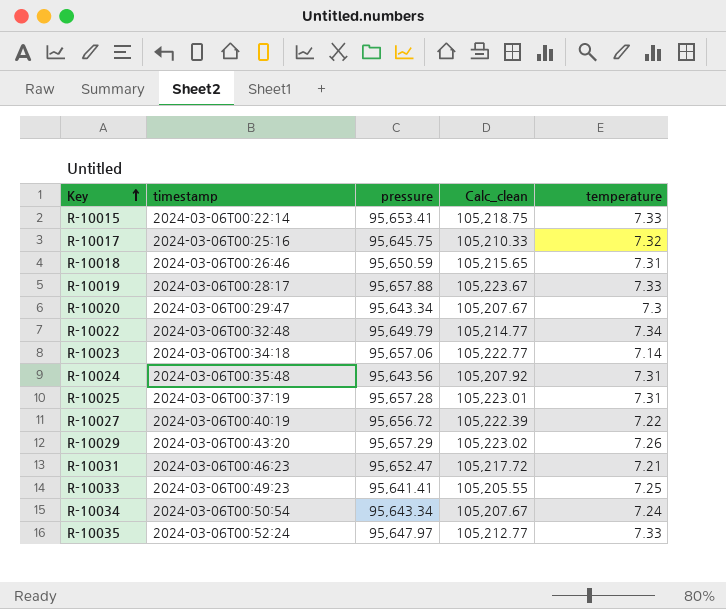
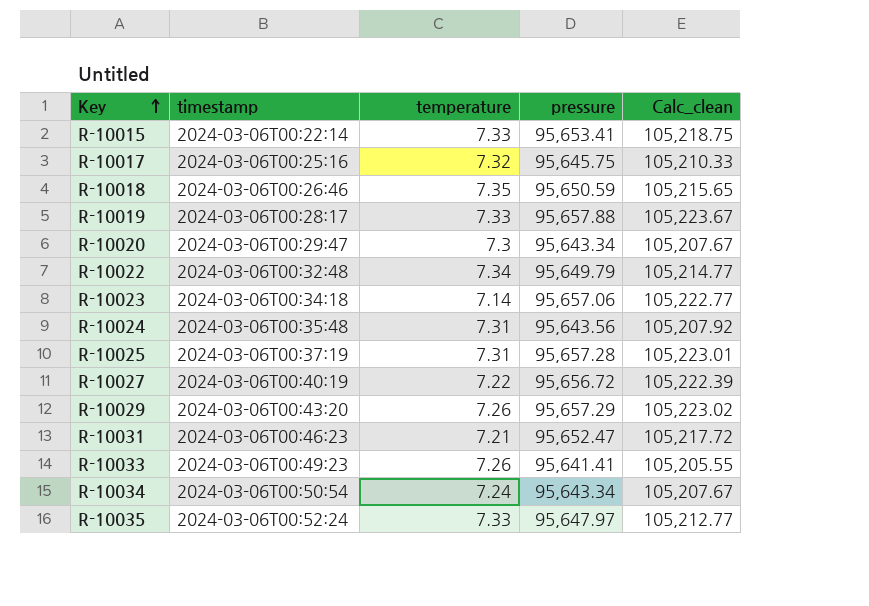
column temperature | position: 5 -> 3
R-10018 | temperature: 7.31 -> 7.35
R-10033 | temperature: 7.25 -> 7.26

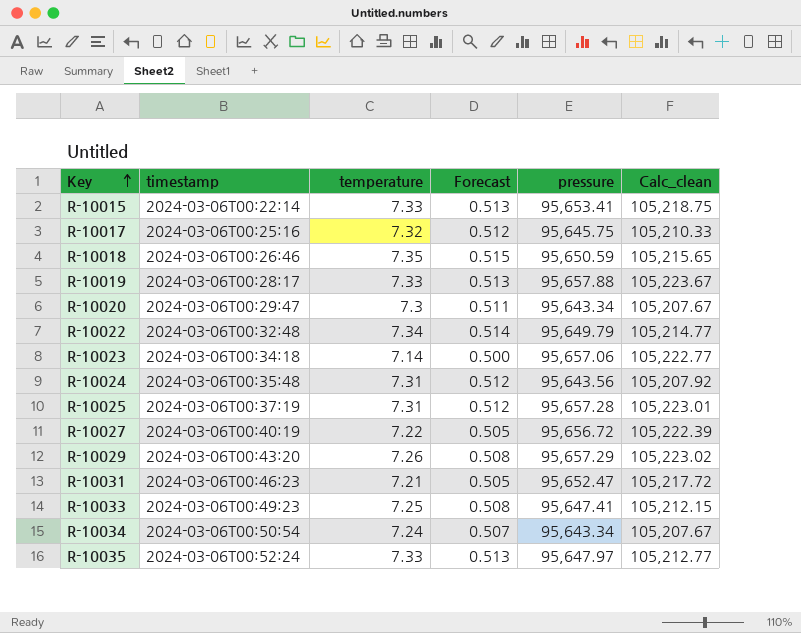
column Forecast | formula: none -> [temperature] * 0.07
R-10033 | temperature: 7.26 -> 7.25
R-10033 | pressure: 95,641.41 -> 95,647.41
R-10033 | Calc_clean: 105,205.55 -> 105,212.15

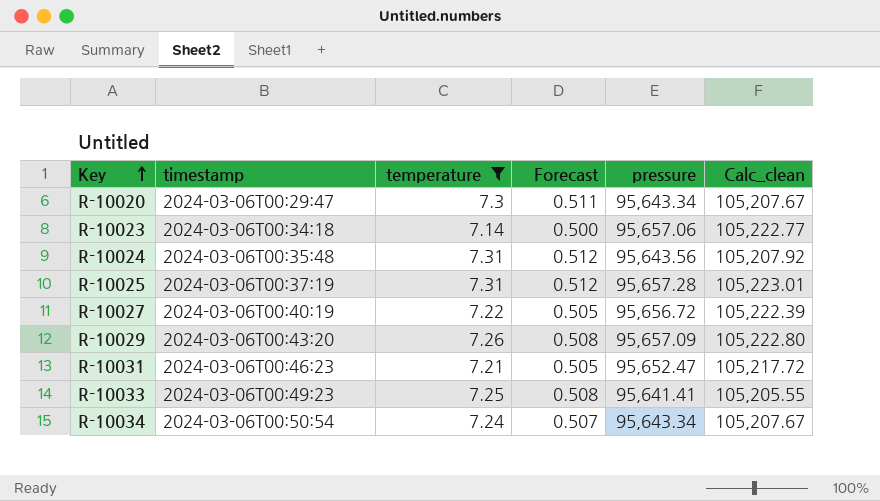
filter: none -> temperature <= 7.31
R-10029 | pressure: 95,657.29 -> 95,657.09
R-10029 | Calc_clean: 105,223.02 -> 105,222.80
R-10033 | pressure: 95,647.41 -> 95,641.41
R-10033 | Calc_clean: 105,212.15 -> 105,205.55

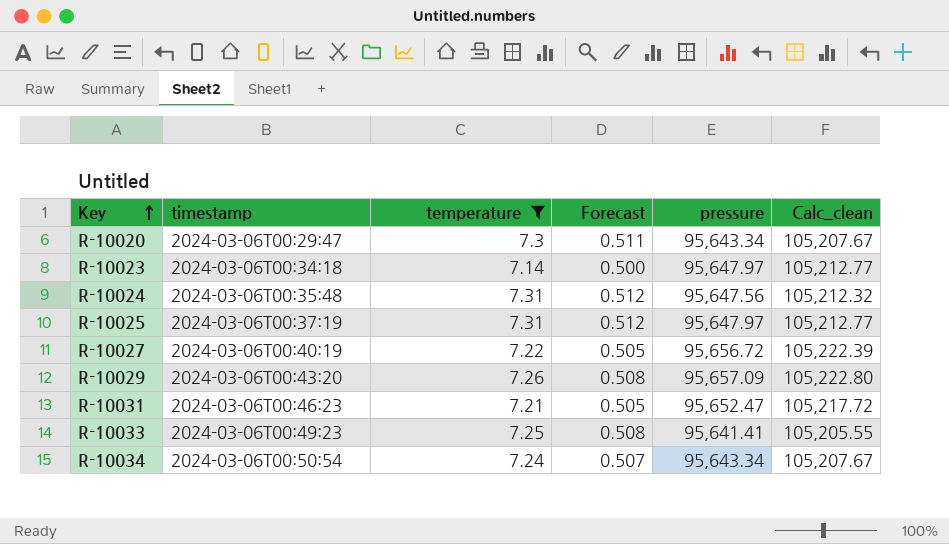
R-10023 | pressure: 95,657.06 -> 95,647.97
R-10023 | Calc_clean: 105,222.77 -> 105,212.77
R-10024 | pressure: 95,643.56 -> 95,647.56
R-10024 | Calc_clean: 105,207.92 -> 105,212.32
R-10025 | pressure: 95,657.28 -> 95,647.97
R-10025 | Calc_clean: 105,223.01 -> 105,212.77

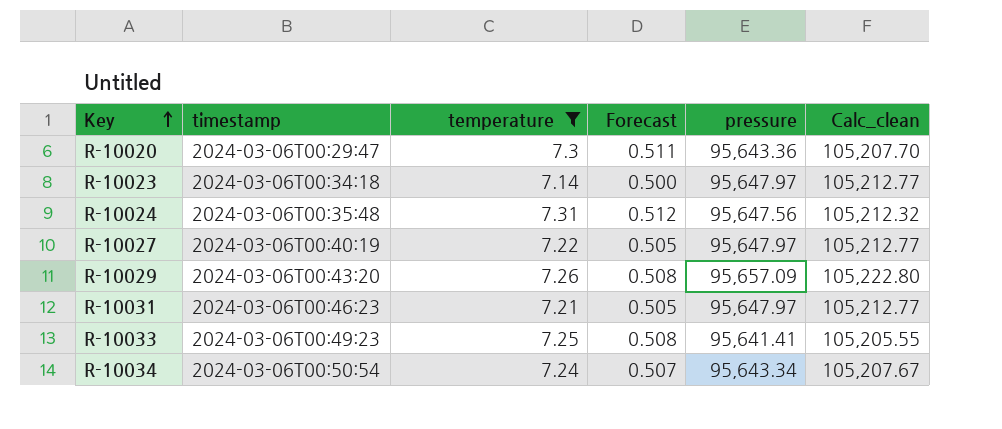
row R-10025: 2024-03-06T00:37:19 | 7.31 | 0.512 | 95,647.97 | 105,212.77 -> none
R-10020 | pressure: 95,643.34 -> 95,643.36
R-10020 | Calc_clean: 105,207.67 -> 105,207.70
R-10027 | pressure: 95,656.72 -> 95,647.97
R-10027 | Calc_clean: 105,222.39 -> 105,212.77
R-10031 | pressure: 95,652.47 -> 95,647.97
R-10031 | Calc_clean: 105,217.72 -> 105,212.77

